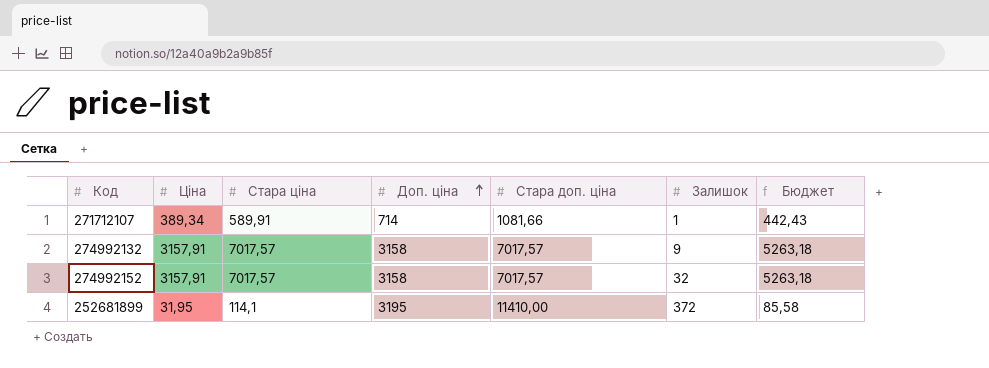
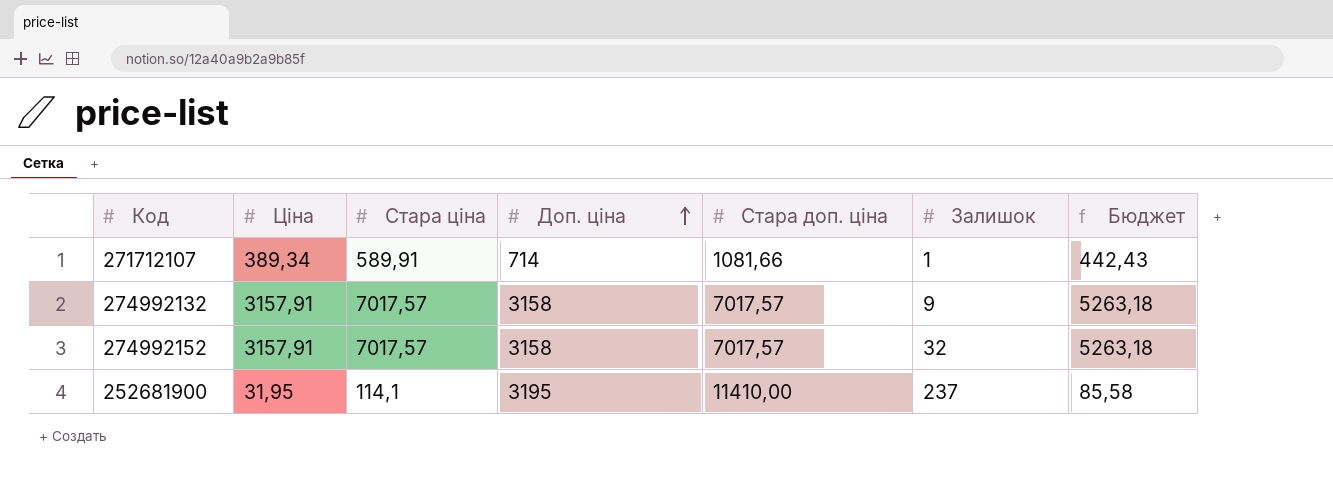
row 252681899: 31,95 | 114,1 | 3195 | 11410,00 | 372 | 85,58 -> none
row 252681900: none -> 31,95 | 114,1 | 3195 | 11410,00 | 237 | 85,58

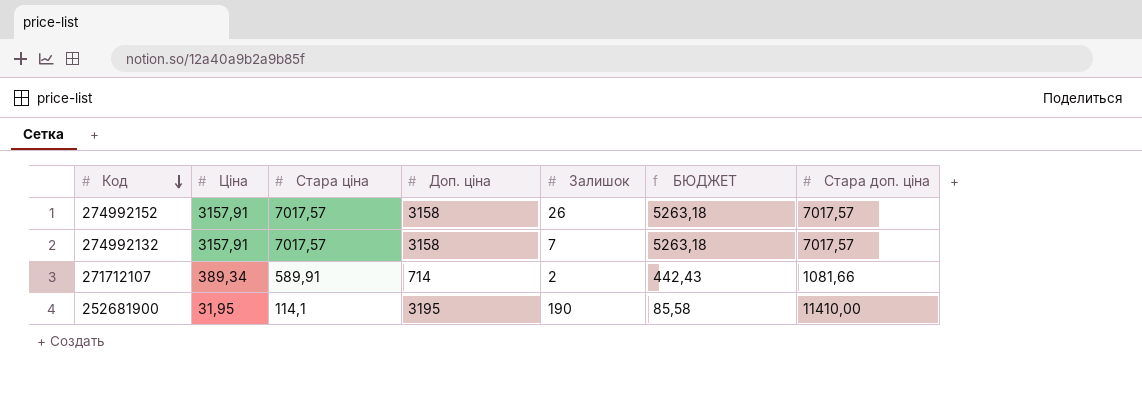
row order: Доп. ціна ascending -> Код descending
column name: Бюджет -> БЮДЖЕТ
column Стара доп. ціна | position: 5 -> 7
274992152 | Залишок: 32 -> 26
274992132 | Залишок: 9 -> 7
271712107 | Залишок: 1 -> 2
252681900 | Залишок: 237 -> 190

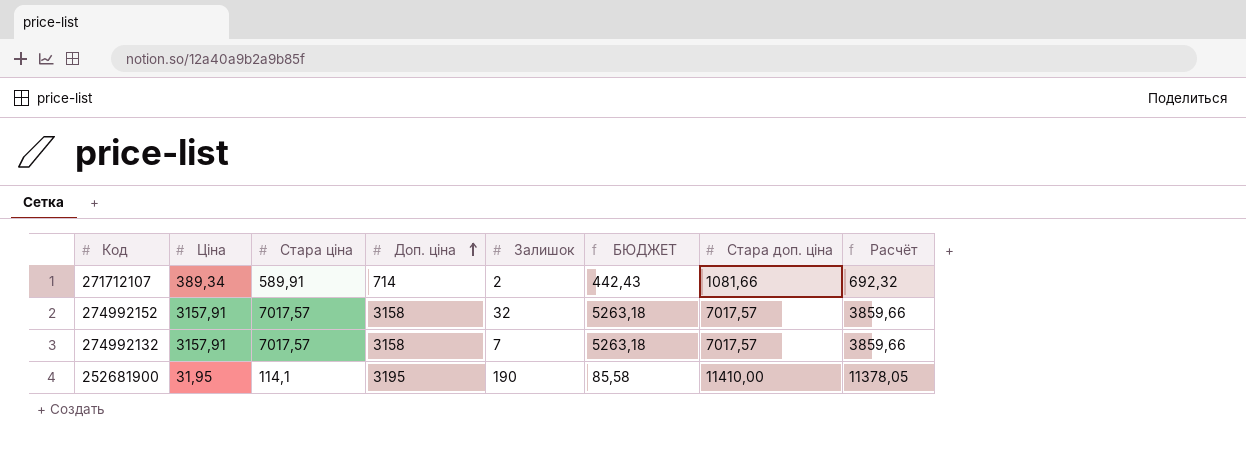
row order: Код descending -> Доп. ціна ascending
column Расчёт | formula: none -> [Стара доп. ціна] - [Ціна]
274992152 | Залишок: 26 -> 32

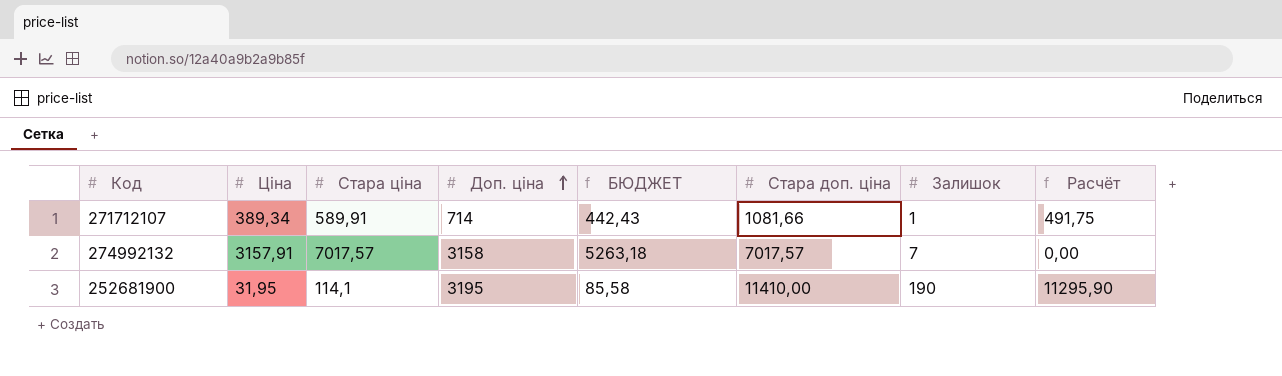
column Залишок | position: 5 -> 7
column Расчёт | formula: [Стара доп. ціна] - [Ціна] -> [Стара доп. ціна] - [Стара ціна]
row 274992152: 3157,91 | 7017,57 | 3158 | 32 | 5263,18 | 7017,57 | 3859,66 -> none
271712107 | Залишок: 2 -> 1

